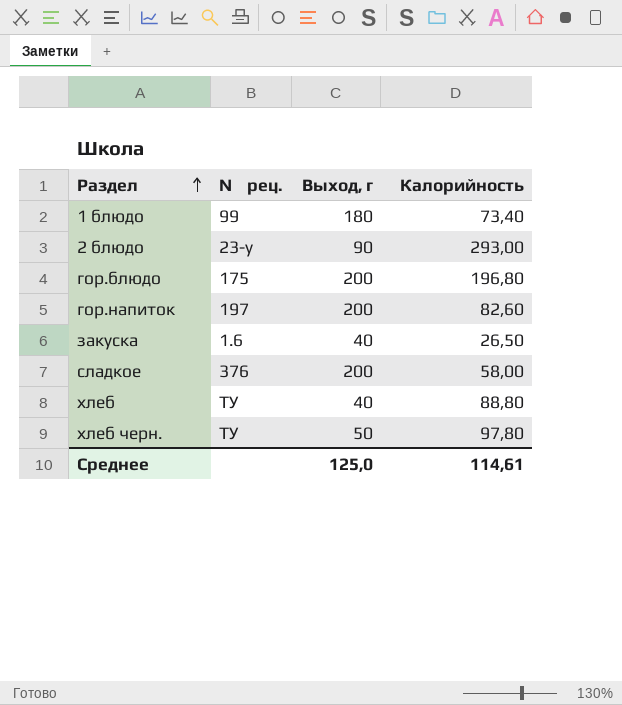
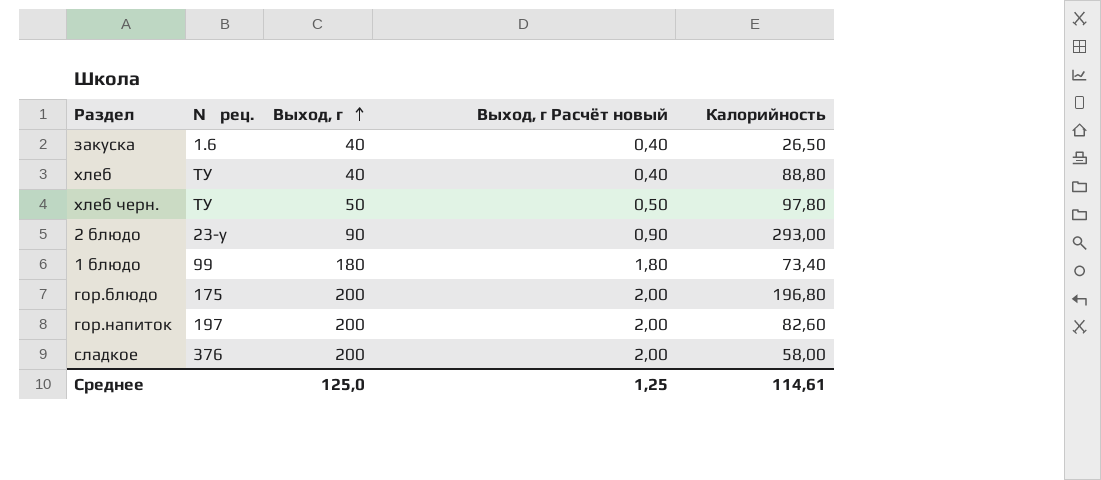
row order: Раздел ascending -> Выход, г ascending
column Выход, г Расчёт новый | formula: none -> [Выход, г] * 0,01

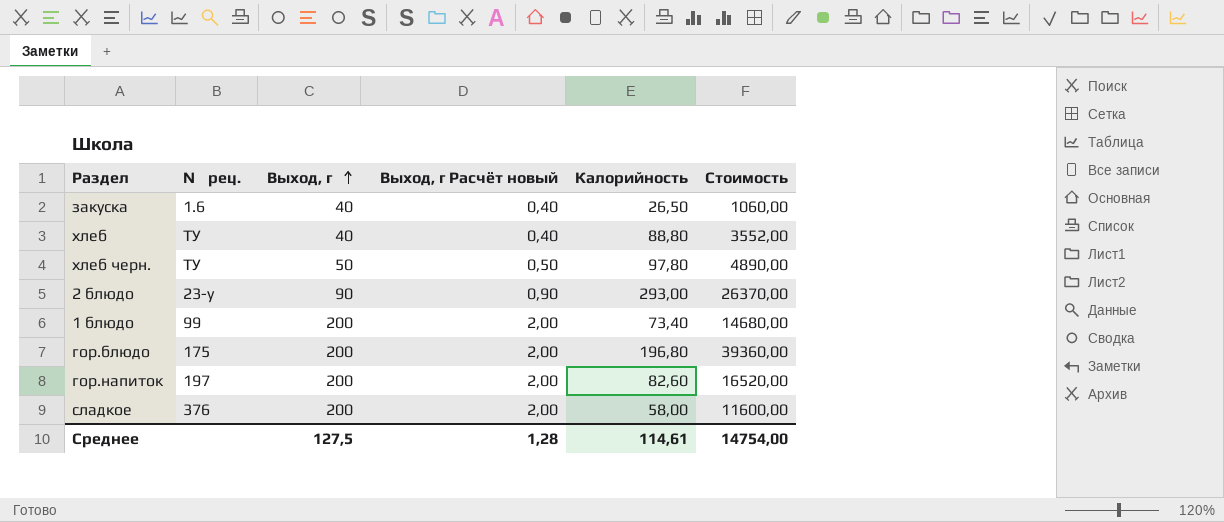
column Стоимость | formula: none -> [Выход, г] * [Калорийность]
1 блюдо | Выход, г: 180 -> 200
1 блюдо | Выход, г Расчёт новый: 1,80 -> 2,00
Среднее | Выход, г: 125,0 -> 127,5
Среднее | Выход, г Расчёт новый: 1,25 -> 1,28

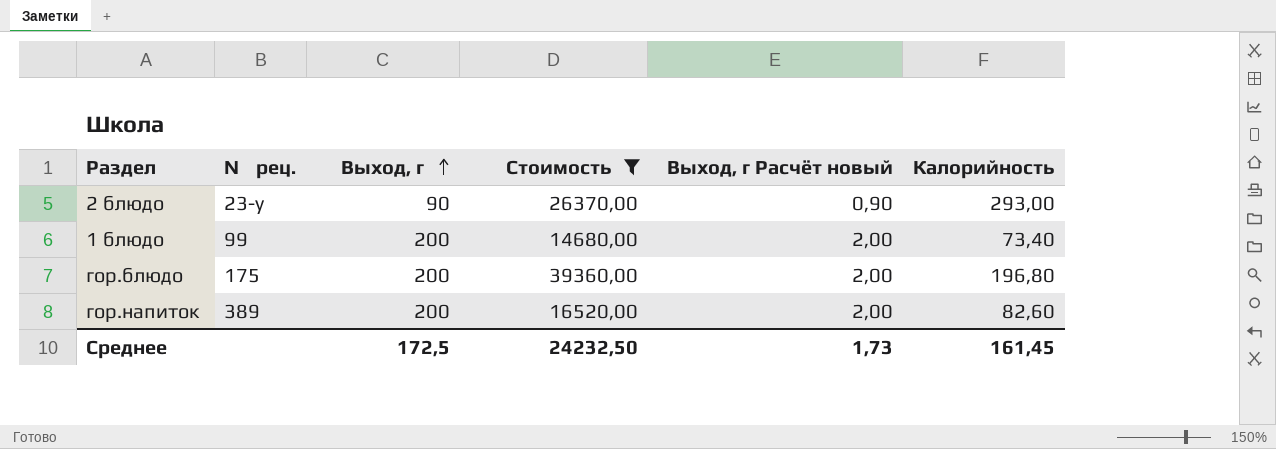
filter: none -> Стоимость >= 14680,00
column Стоимость | position: 6 -> 4
гор.напиток | № рец.: 197 -> 389
Среднее | Выход, г: 127,5 -> 172,5
Среднее | Стоимость: 14754,00 -> 24232,50
Среднее | Выход, г Расчёт новый: 1,28 -> 1,73
Среднее | Калорийность: 114,61 -> 161,45

